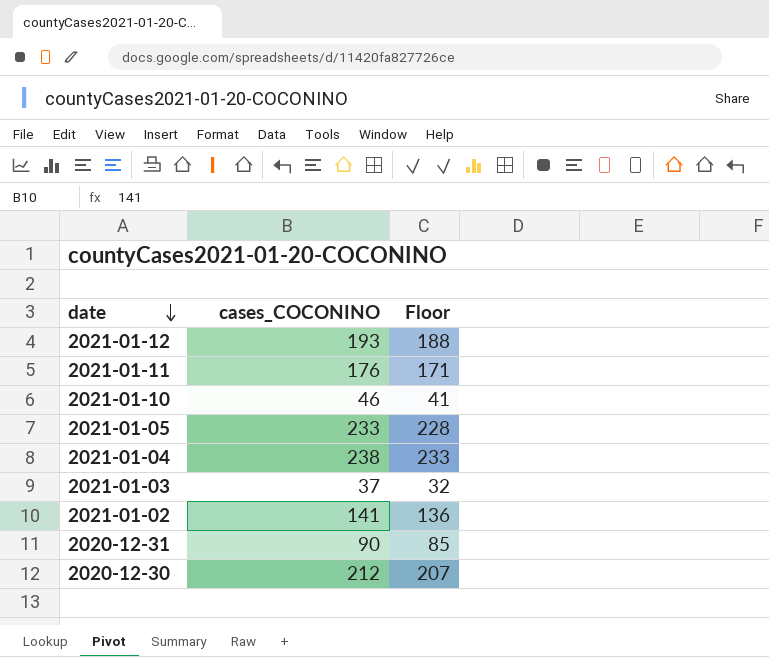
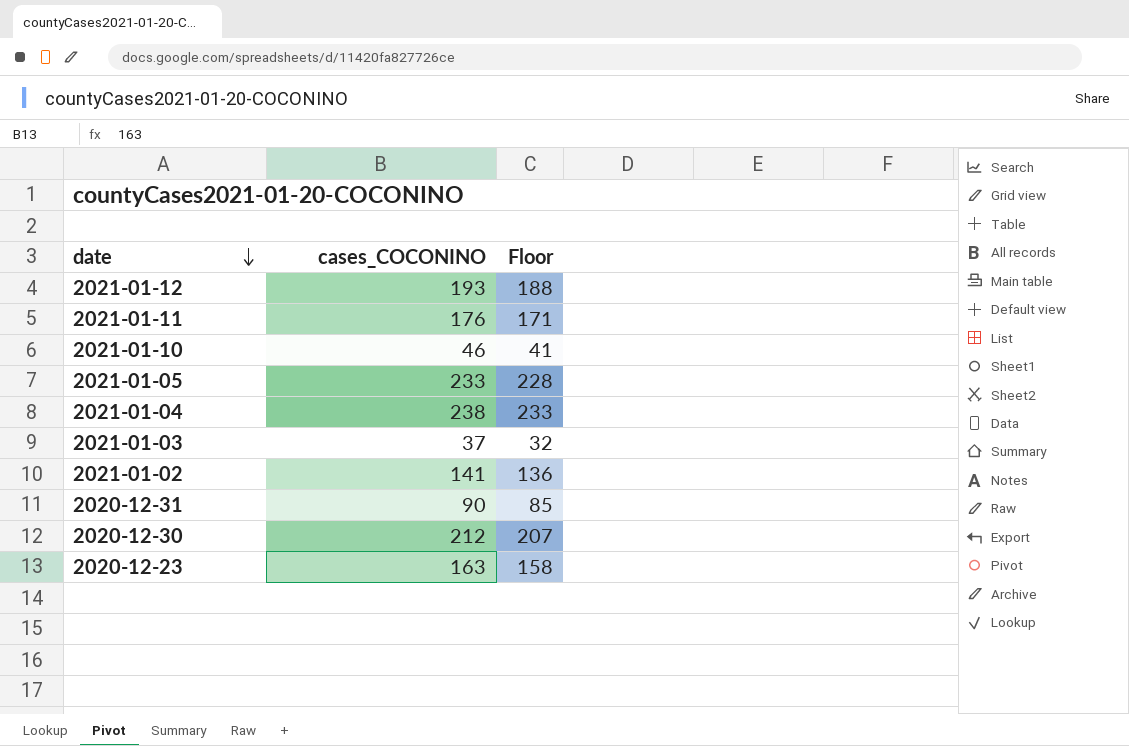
row 2020-12-23: none -> 163 | 158

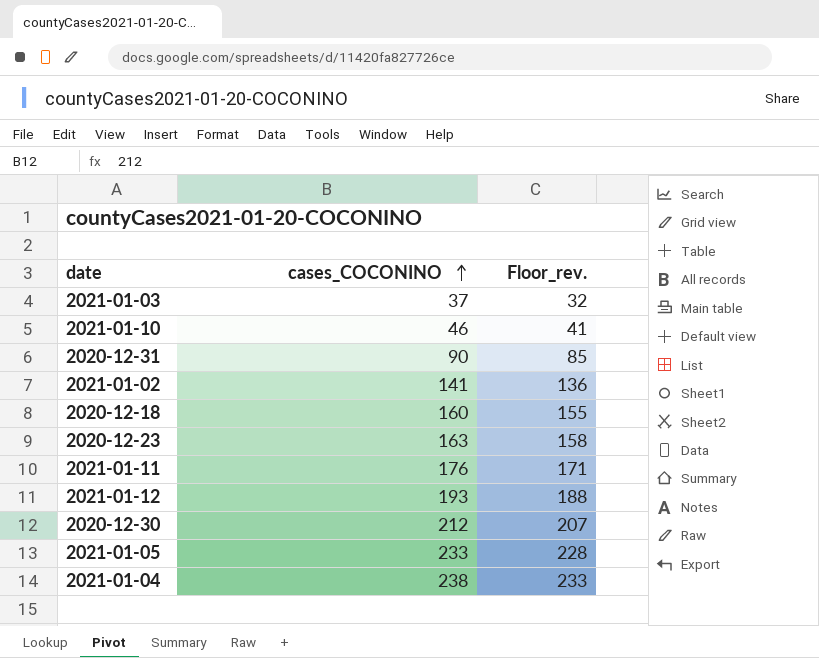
row order: date descending -> cases_COCONINO ascending
column name: Floor -> Floor_rev.
row 2020-12-18: none -> 160 | 155

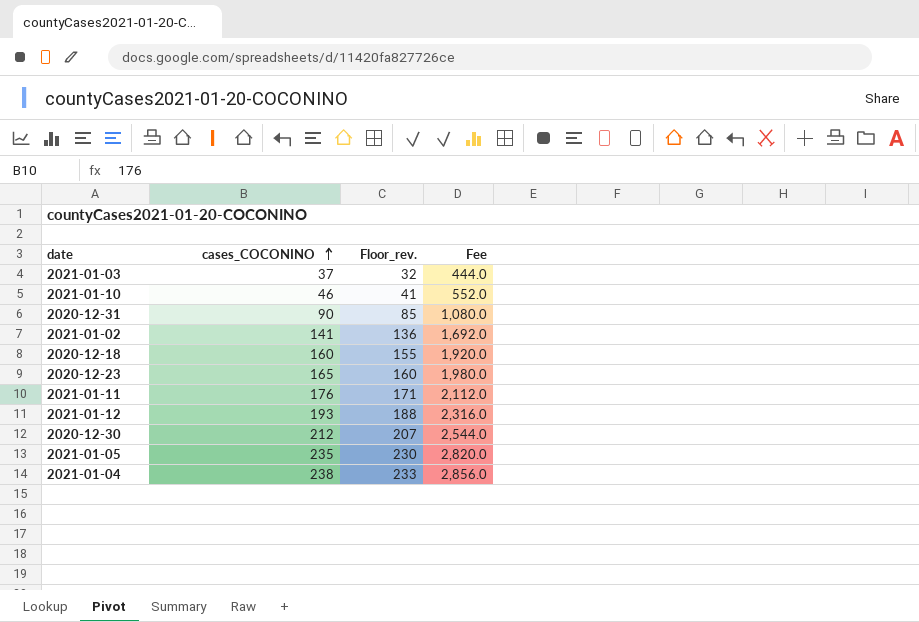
column Fee | formula: none -> [cases_COCONINO] * 12
2020-12-23 | cases_COCONINO: 163 -> 165
2020-12-23 | Floor_rev.: 158 -> 160
2021-01-05 | cases_COCONINO: 233 -> 235
2021-01-05 | Floor_rev.: 228 -> 230

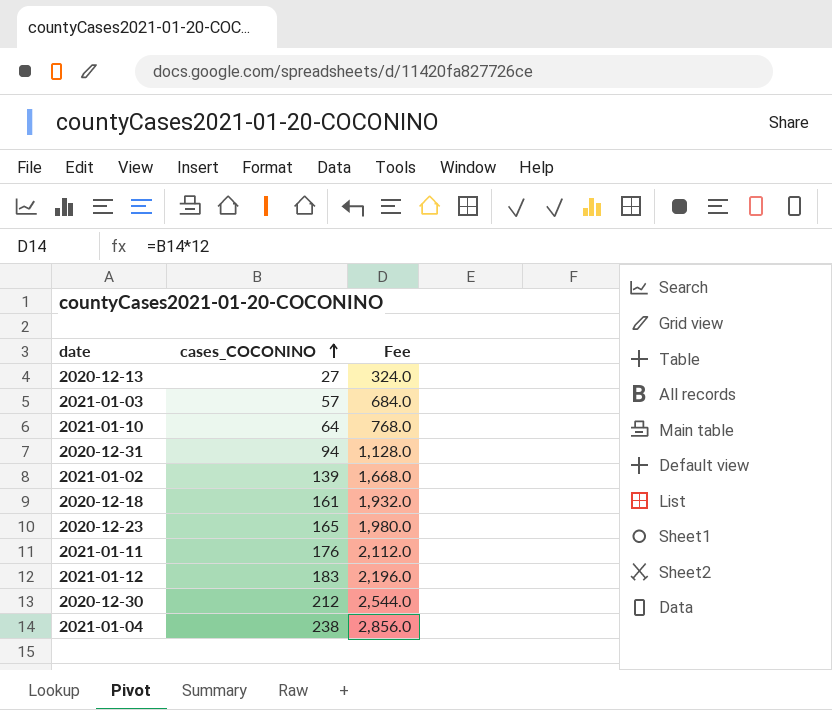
column Floor_rev. | formula: [cases_COCONINO] - 5 -> none
row 2021-01-05: 235 | 230 | 2,820.0 -> none
row 2020-12-13: none -> 27 | 324.0
2021-01-03 | cases_COCONINO: 37 -> 57
2021-01-03 | Fee: 444.0 -> 684.0
2021-01-10 | cases_COCONINO: 46 -> 64
2021-01-10 | Fee: 552.0 -> 768.0
2020-12-31 | cases_COCONINO: 90 -> 94
2020-12-31 | Fee: 1,080.0 -> 1,128.0
2021-01-02 | cases_COCONINO: 141 -> 139
2021-01-02 | Fee: 1,692.0 -> 1,668.0
2020-12-18 | cases_COCONINO: 160 -> 161
2020-12-18 | Fee: 1,920.0 -> 1,932.0
2021-01-12 | cases_COCONINO: 193 -> 183
2021-01-12 | Fee: 2,316.0 -> 2,196.0

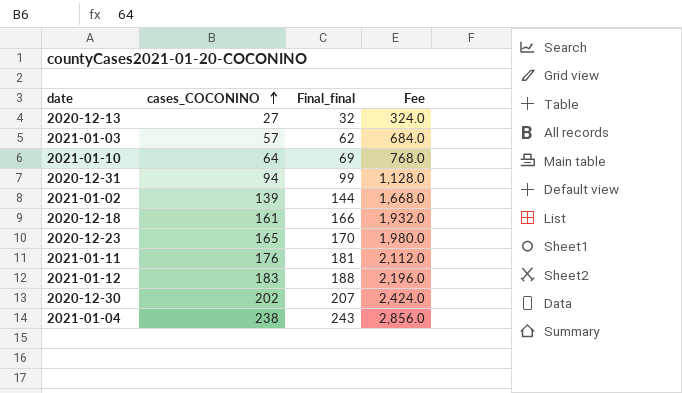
column Final_final | formula: none -> [cases_COCONINO] + 5
2020-12-30 | cases_COCONINO: 212 -> 202
2020-12-30 | Fee: 2,544.0 -> 2,424.0

